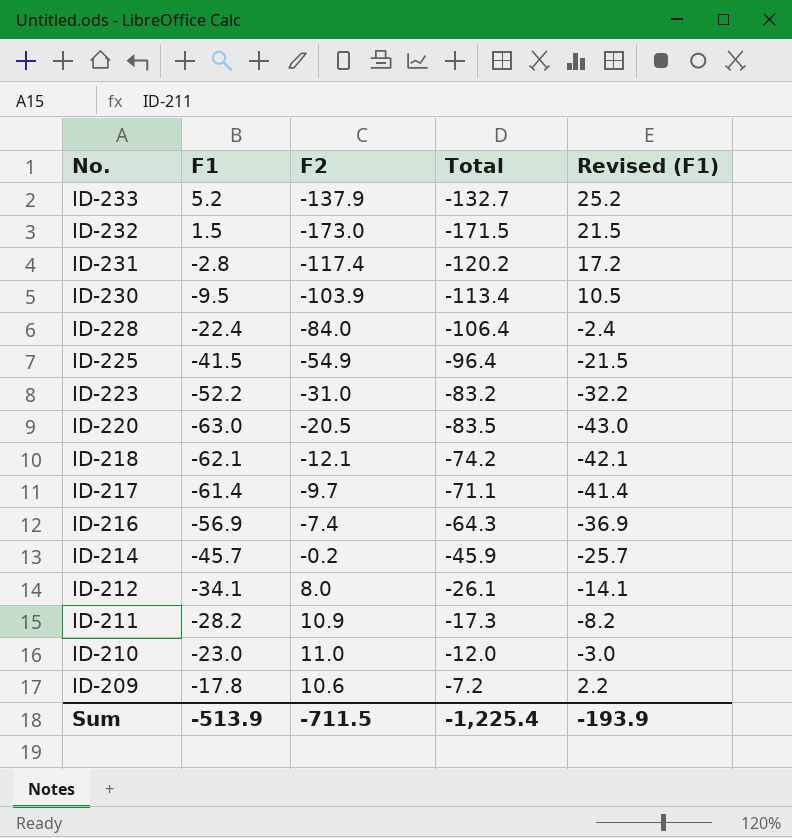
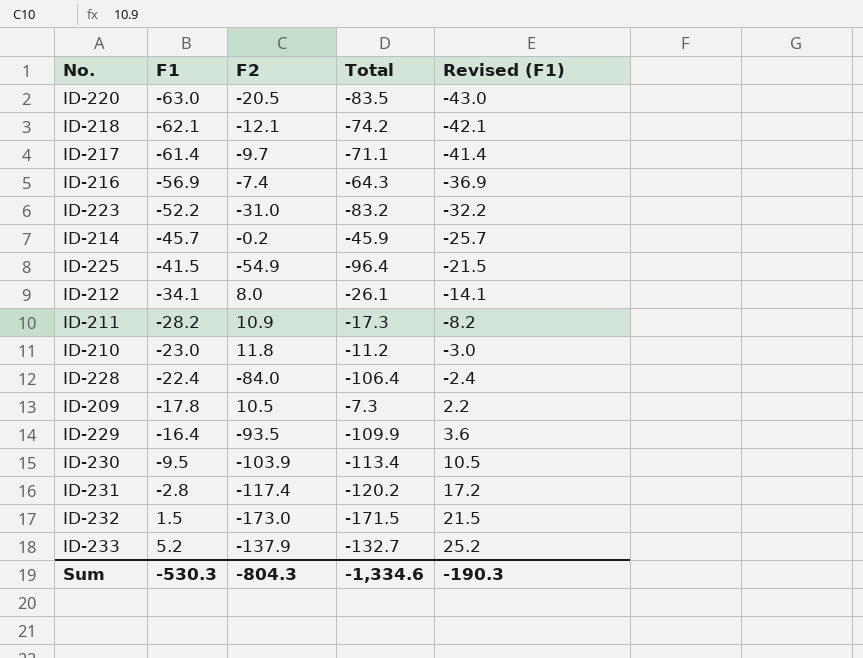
row order: No. descending -> F1 ascending
ID-210 | F2: 11.0 -> 11.8
ID-210 | Total: -12.0 -> -11.2
ID-209 | F2: 10.6 -> 10.5
ID-209 | Total: -7.2 -> -7.3
row ID-229: none -> -16.4 | -93.5 | -109.9 | 3.6
Sum | F1: -513.9 -> -530.3
Sum | F2: -711.5 -> -804.3
Sum | Total: -1,225.4 -> -1,334.6
Sum | Revised (F1): -193.9 -> -190.3

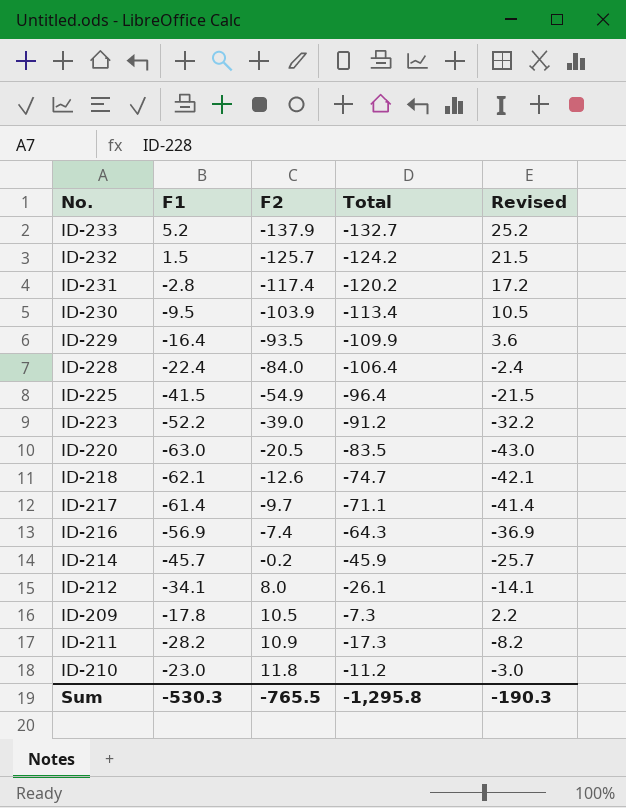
row order: F1 ascending -> F2 ascending
column name: Revised (F1) -> Revised
ID-232 | F2: -173.0 -> -125.7
ID-232 | Total: -171.5 -> -124.2
ID-223 | F2: -31.0 -> -39.0
ID-223 | Total: -83.2 -> -91.2
ID-218 | F2: -12.1 -> -12.6
ID-218 | Total: -74.2 -> -74.7
Sum | F2: -804.3 -> -765.5
Sum | Total: -1,334.6 -> -1,295.8

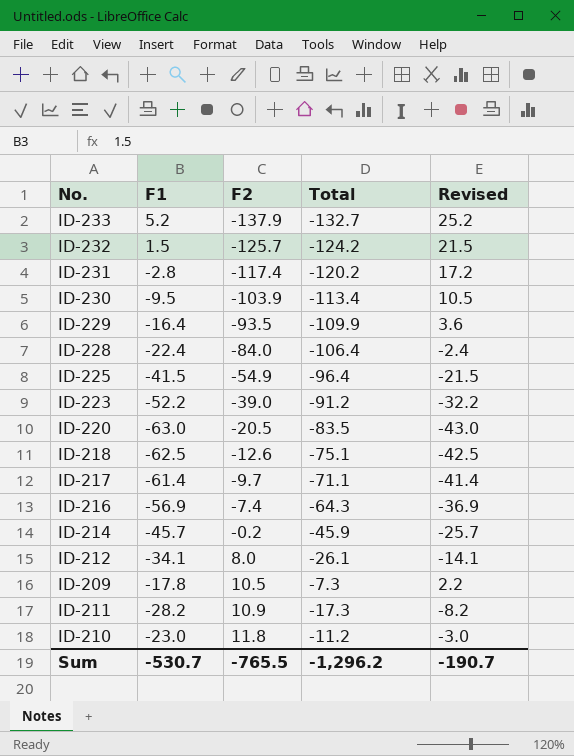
ID-218 | F1: -62.1 -> -62.5
ID-218 | Total: -74.7 -> -75.1
ID-218 | Revised: -42.1 -> -42.5
Sum | F1: -530.3 -> -530.7
Sum | Total: -1,295.8 -> -1,296.2
Sum | Revised: -190.3 -> -190.7

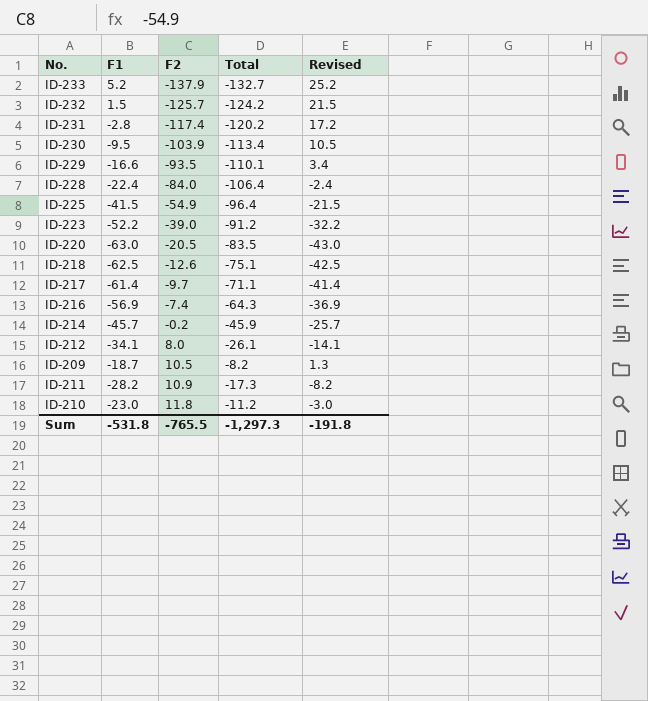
ID-229 | F1: -16.4 -> -16.6
ID-229 | Total: -109.9 -> -110.1
ID-229 | Revised: 3.6 -> 3.4
ID-209 | F1: -17.8 -> -18.7
ID-209 | Total: -7.3 -> -8.2
ID-209 | Revised: 2.2 -> 1.3
Sum | F1: -530.7 -> -531.8
Sum | Total: -1,296.2 -> -1,297.3
Sum | Revised: -190.7 -> -191.8

